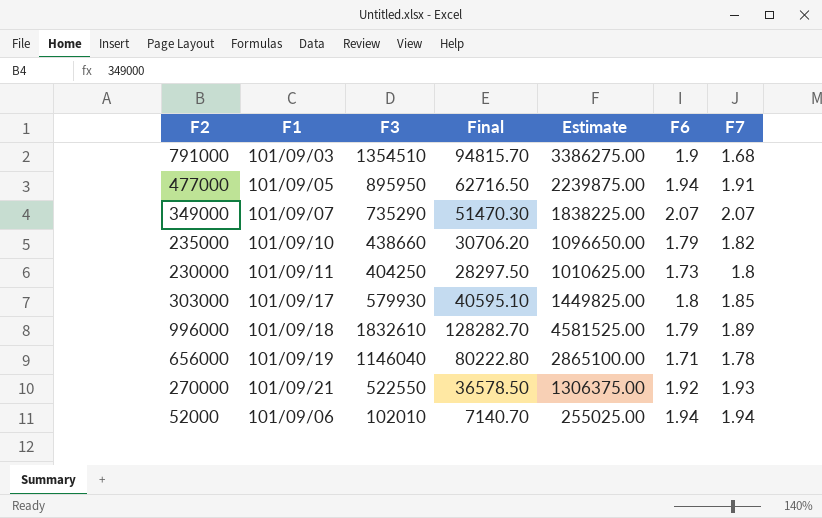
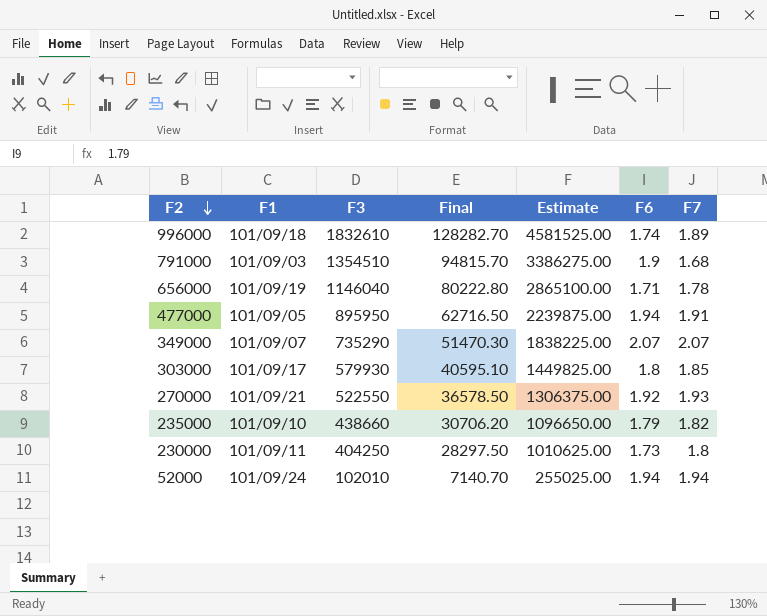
row order: none -> F2 descending
996000 | F6: 1.79 -> 1.74
52000 | F1: 101/09/06 -> 101/09/24

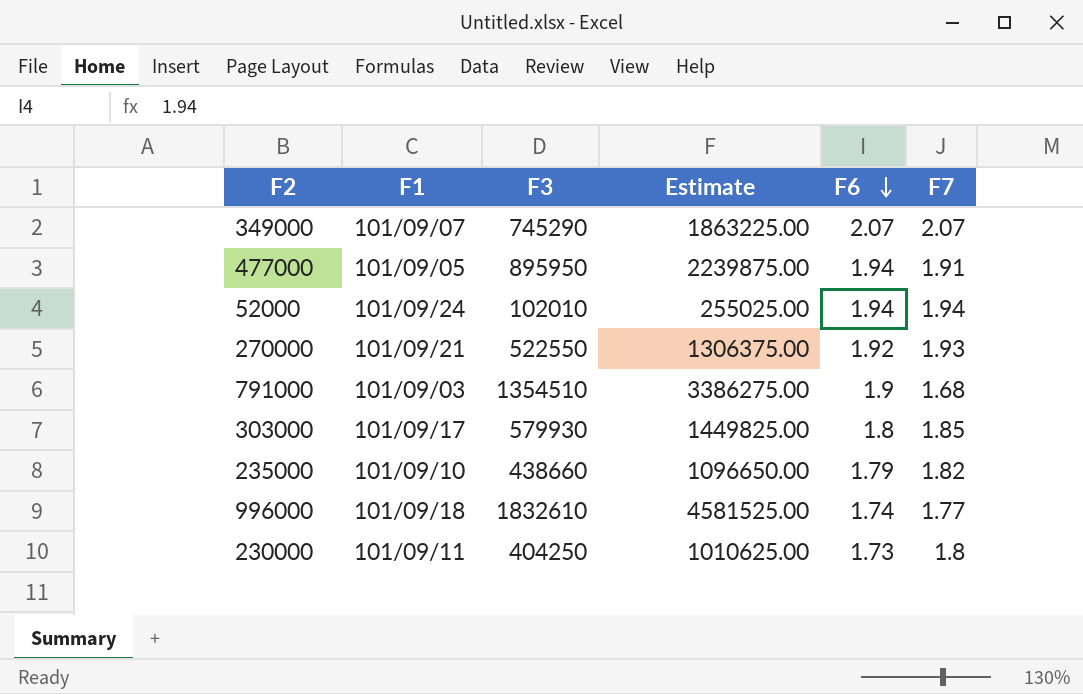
row order: F2 descending -> F6 descending
column Final | formula: [F3] * 0.07 -> none
row 656000: 101/09/19 | 1146040 | 80222.80 | 2865100.00 | 1.71 | 1.78 -> none
349000 | F3: 735290 -> 745290
349000 | Estimate: 1838225.00 -> 1863225.00
996000 | F7: 1.89 -> 1.77

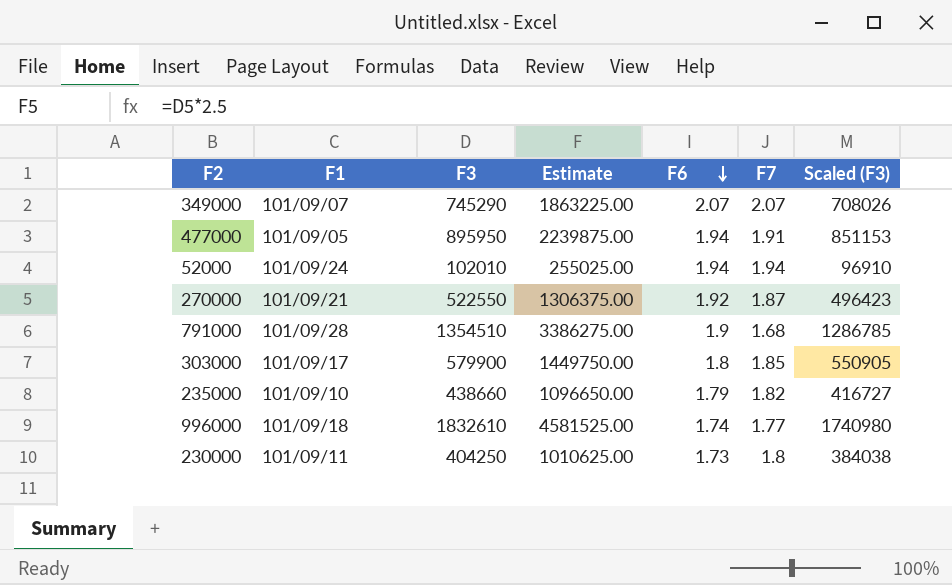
column Scaled (F3) | formula: none -> [F3] * 0.95
270000 | F7: 1.93 -> 1.87
791000 | F1: 101/09/03 -> 101/09/28
303000 | F3: 579930 -> 579900
303000 | Estimate: 1449825.00 -> 1449750.00

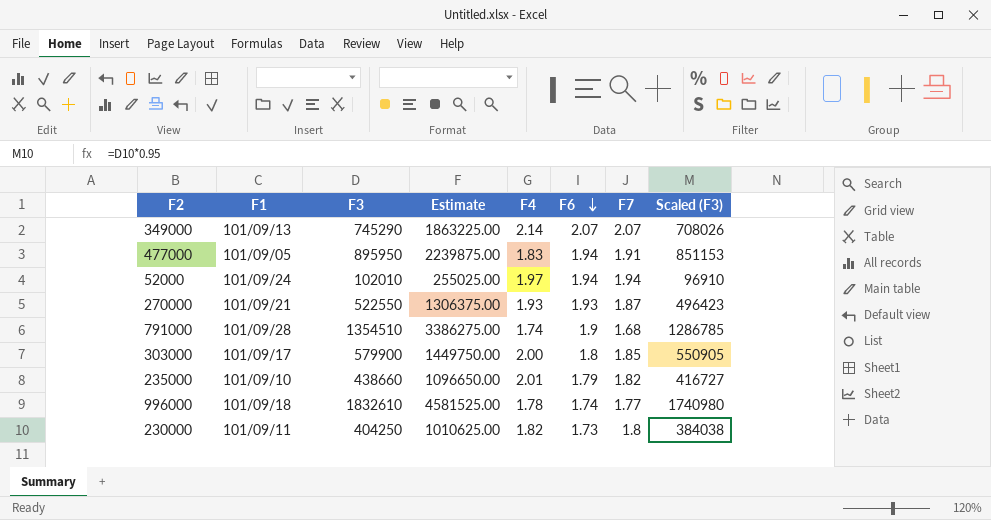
column F4 | position: none -> 5
349000 | F1: 101/09/07 -> 101/09/13
270000 | F6: 1.92 -> 1.93

